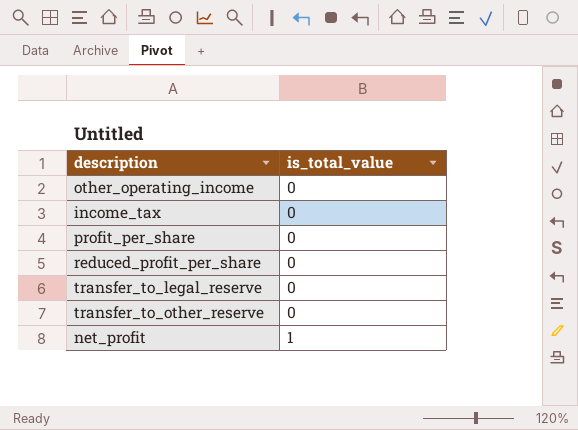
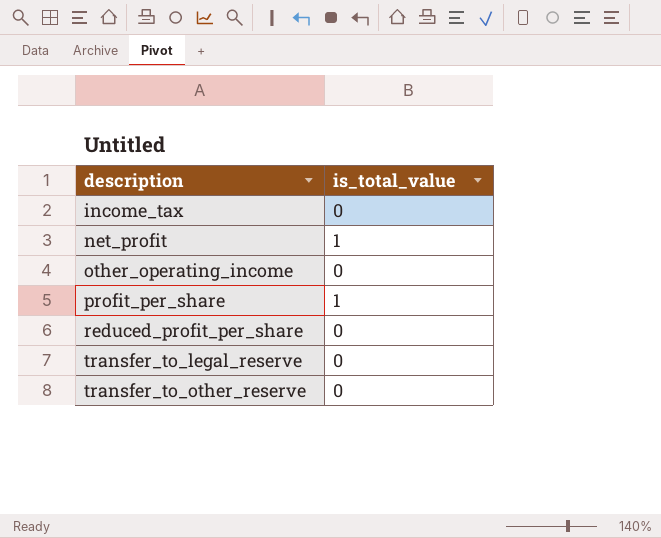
row order: is_total_value ascending -> description ascending
profit_per_share | is_total_value: 0 -> 1

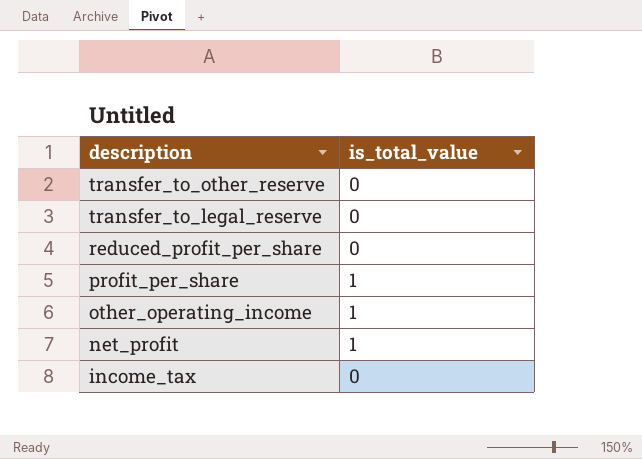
row order: description ascending -> description descending
other_operating_income | is_total_value: 0 -> 1

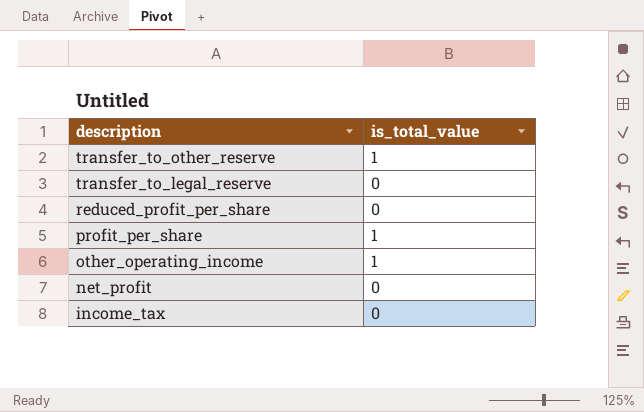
transfer_to_other_reserve | is_total_value: 0 -> 1
net_profit | is_total_value: 1 -> 0

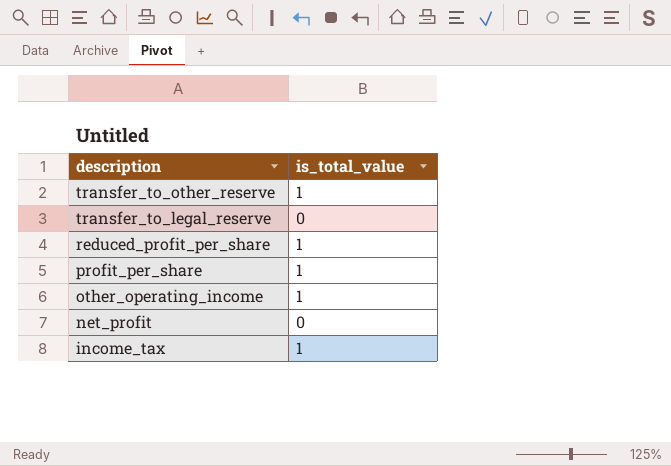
reduced_profit_per_share | is_total_value: 0 -> 1
income_tax | is_total_value: 0 -> 1

